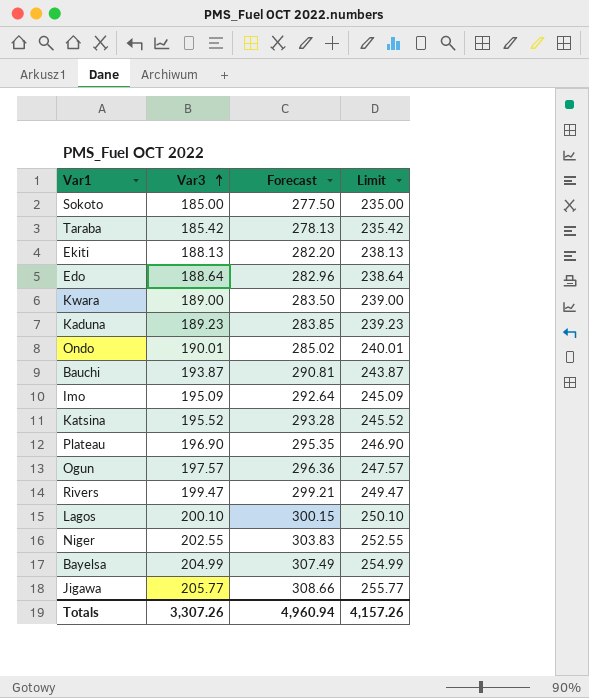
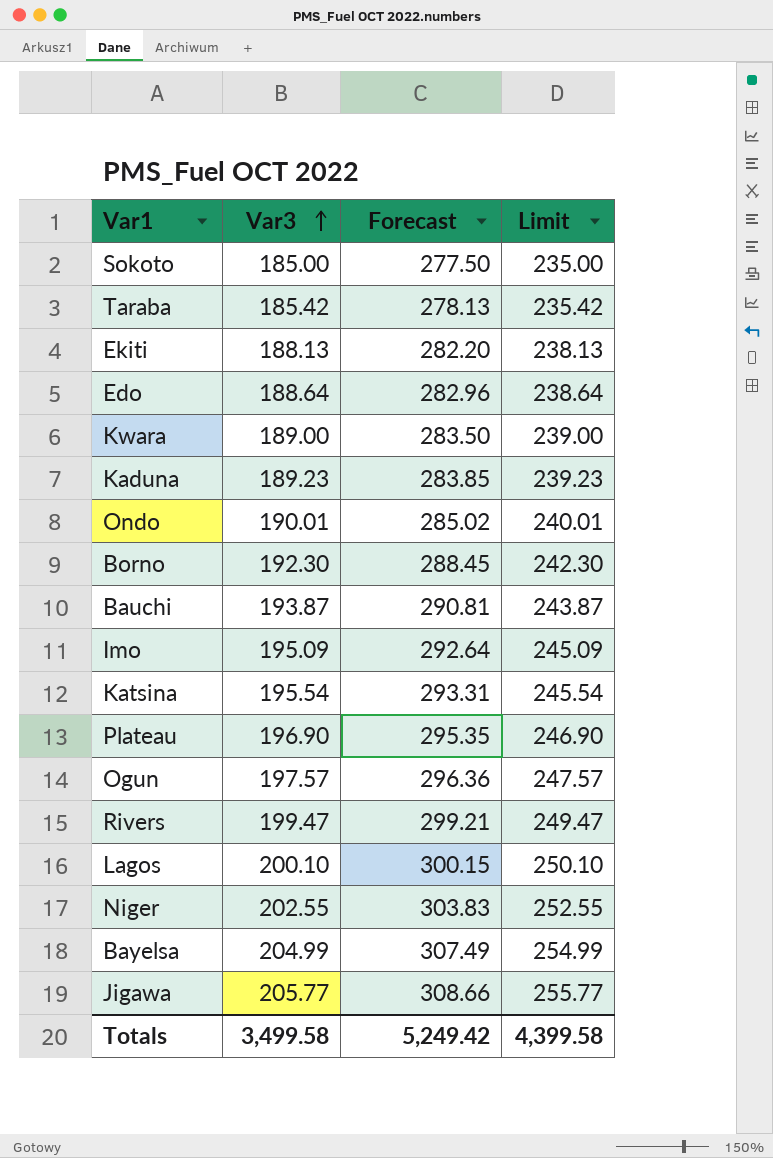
row Borno: none -> 192.30 | 288.45 | 242.30
Katsina | Var3: 195.52 -> 195.54
Katsina | Forecast: 293.28 -> 293.31
Katsina | Limit: 245.52 -> 245.54
Totals | Var3: 3,307.26 -> 3,499.58
Totals | Forecast: 4,960.94 -> 5,249.42
Totals | Limit: 4,157.26 -> 4,399.58

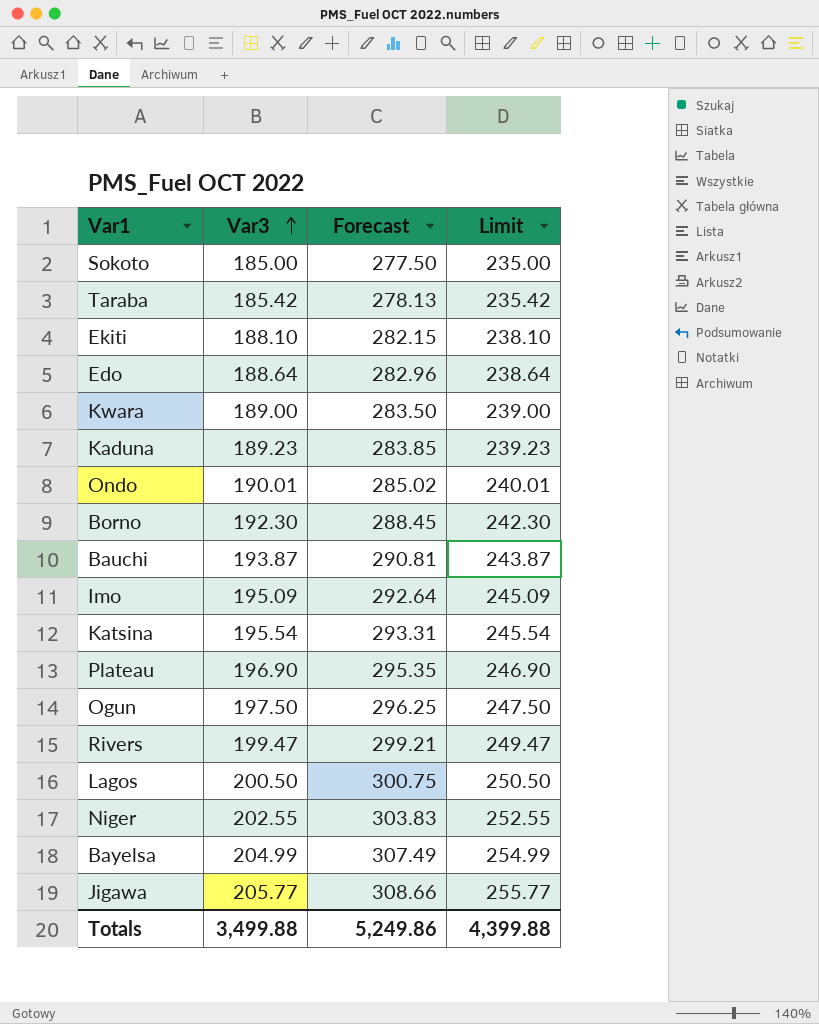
Ekiti | Var3: 188.13 -> 188.10
Ekiti | Forecast: 282.20 -> 282.15
Ekiti | Limit: 238.13 -> 238.10
Ogun | Var3: 197.57 -> 197.50
Ogun | Forecast: 296.36 -> 296.25
Ogun | Limit: 247.57 -> 247.50
Lagos | Var3: 200.10 -> 200.50
Lagos | Forecast: 300.15 -> 300.75
Lagos | Limit: 250.10 -> 250.50
Totals | Var3: 3,499.58 -> 3,499.88
Totals | Forecast: 5,249.42 -> 5,249.86
Totals | Limit: 4,399.58 -> 4,399.88

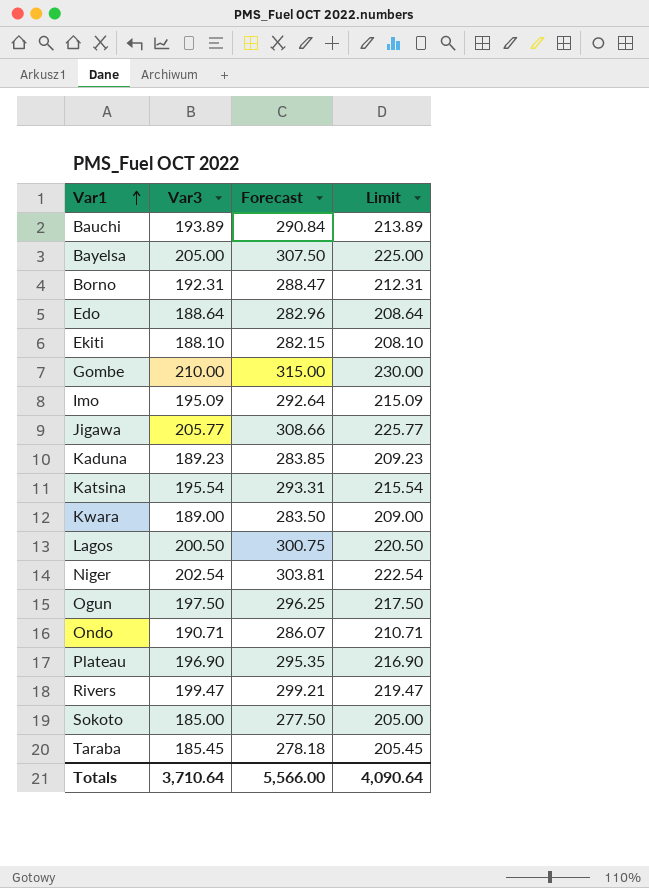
row order: Var3 ascending -> Var1 ascending
column Limit | formula: [Var3] + 50 -> [Var3] + 20
Bauchi | Var3: 193.87 -> 193.89
Bauchi | Forecast: 290.81 -> 290.84
Bayelsa | Var3: 204.99 -> 205.00
Bayelsa | Forecast: 307.49 -> 307.50
Borno | Var3: 192.30 -> 192.31
Borno | Forecast: 288.45 -> 288.47
row Gombe: none -> 210.00 | 315.00 | 230.00
Niger | Var3: 202.55 -> 202.54
Niger | Forecast: 303.83 -> 303.81
Ondo | Var3: 190.01 -> 190.71
Ondo | Forecast: 285.02 -> 286.07
Taraba | Var3: 185.42 -> 185.45
Taraba | Forecast: 278.13 -> 278.18
Totals | Var3: 3,499.88 -> 3,710.64
Totals | Forecast: 5,249.86 -> 5,566.00
Totals | Limit: 4,399.88 -> 4,090.64

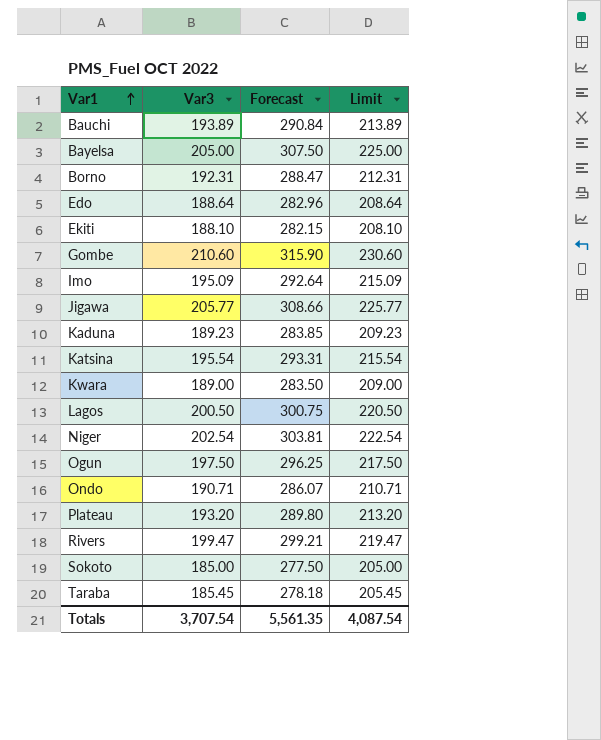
Gombe | Var3: 210.00 -> 210.60
Gombe | Forecast: 315.00 -> 315.90
Gombe | Limit: 230.00 -> 230.60
Plateau | Var3: 196.90 -> 193.20
Plateau | Forecast: 295.35 -> 289.80
Plateau | Limit: 216.90 -> 213.20
Totals | Var3: 3,710.64 -> 3,707.54
Totals | Forecast: 5,566.00 -> 5,561.35
Totals | Limit: 4,090.64 -> 4,087.54

